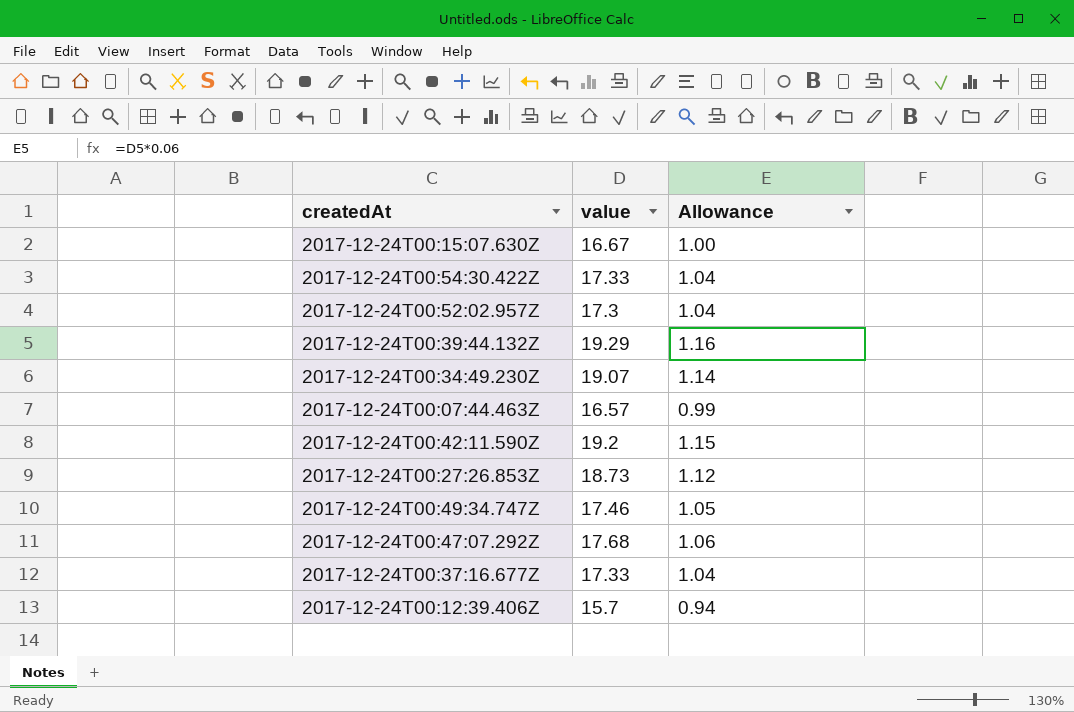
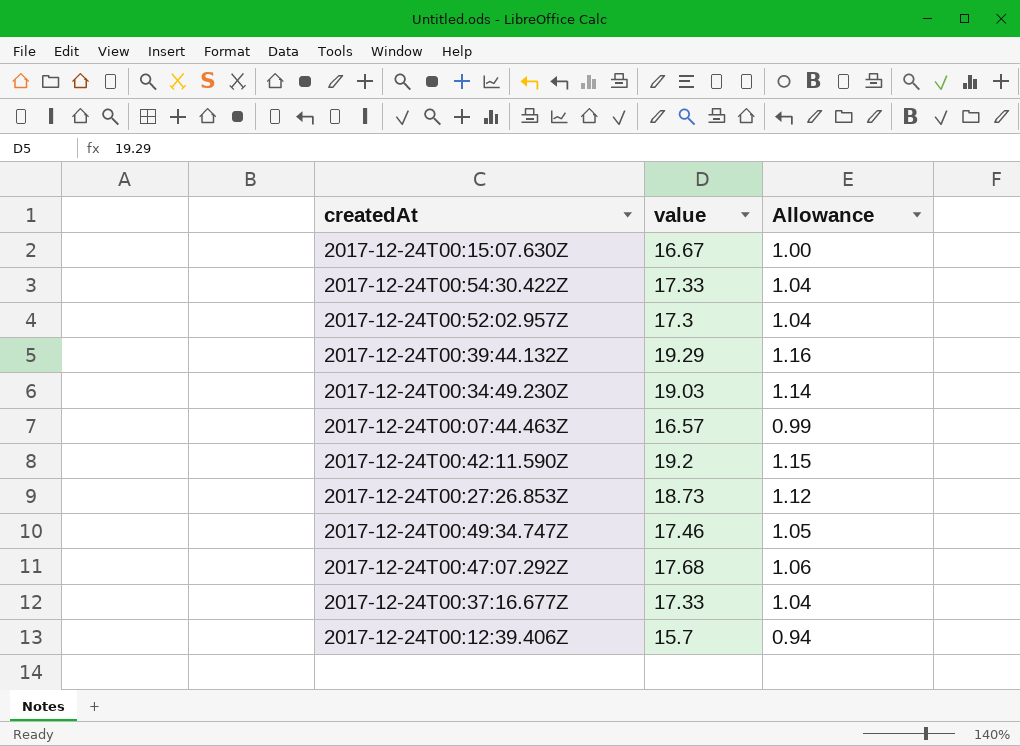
2017-12-24T00:34:49.230Z | value: 19.07 -> 19.03

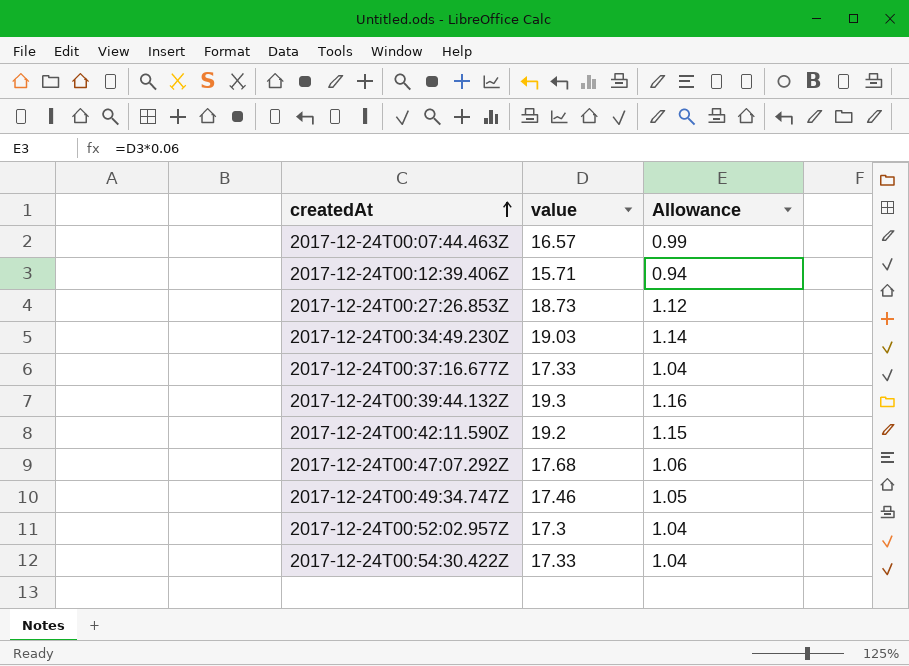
row order: none -> createdAt ascending
row 2017-12-24T00:15:07.630Z: 16.67 | 1.00 -> none
2017-12-24T00:12:39.406Z | value: 15.7 -> 15.71
2017-12-24T00:39:44.132Z | value: 19.29 -> 19.3

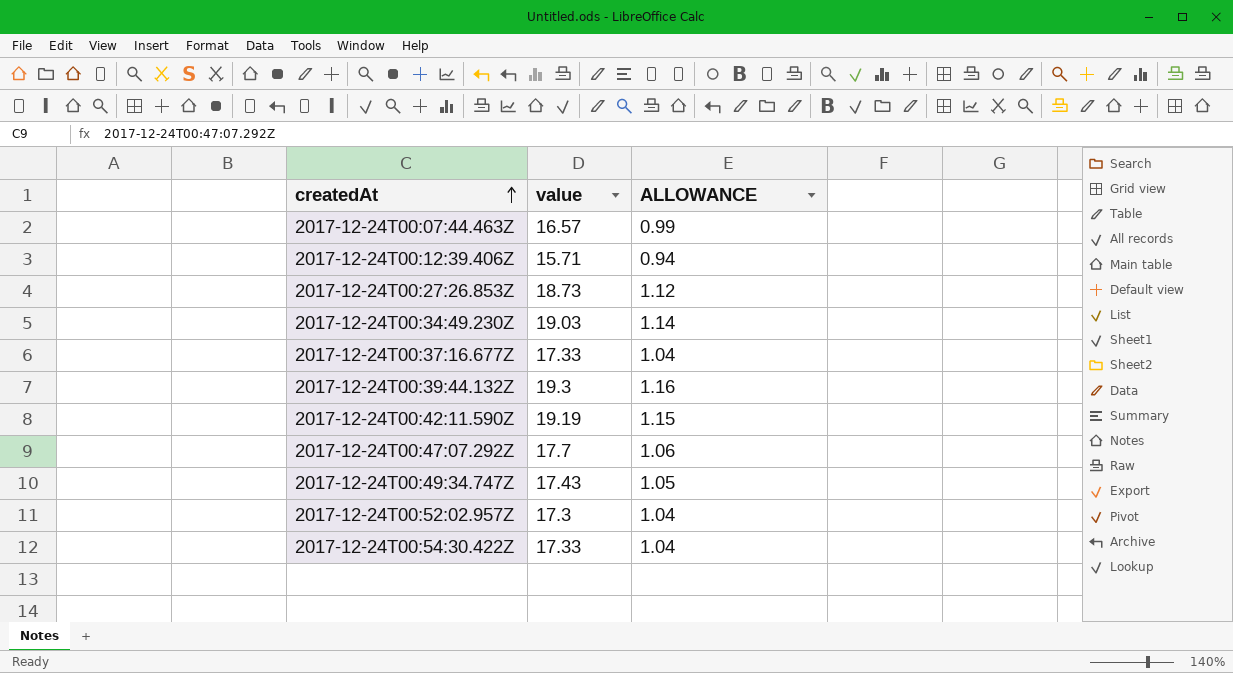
column name: Allowance -> ALLOWANCE
2017-12-24T00:42:11.590Z | value: 19.2 -> 19.19
2017-12-24T00:47:07.292Z | value: 17.68 -> 17.7
2017-12-24T00:49:34.747Z | value: 17.46 -> 17.43

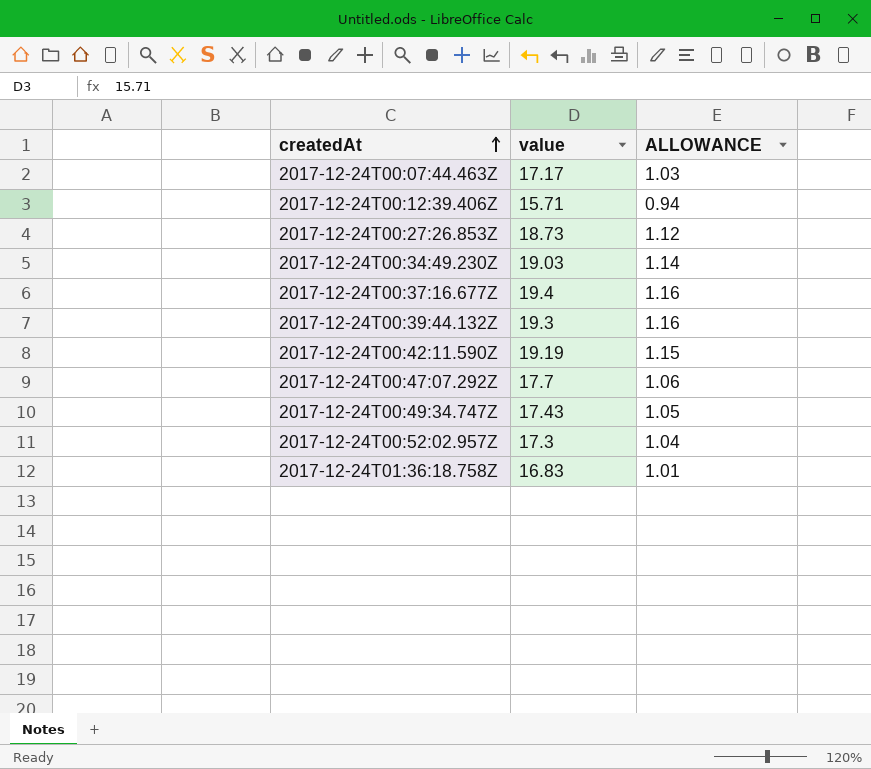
row 2017-12-24T00:54:30.422Z: 17.33 | 1.04 -> none
2017-12-24T00:07:44.463Z | value: 16.57 -> 17.17
2017-12-24T00:07:44.463Z | ALLOWANCE: 0.99 -> 1.03
2017-12-24T00:37:16.677Z | value: 17.33 -> 19.4
2017-12-24T00:37:16.677Z | ALLOWANCE: 1.04 -> 1.16
row 2017-12-24T01:36:18.758Z: none -> 16.83 | 1.01

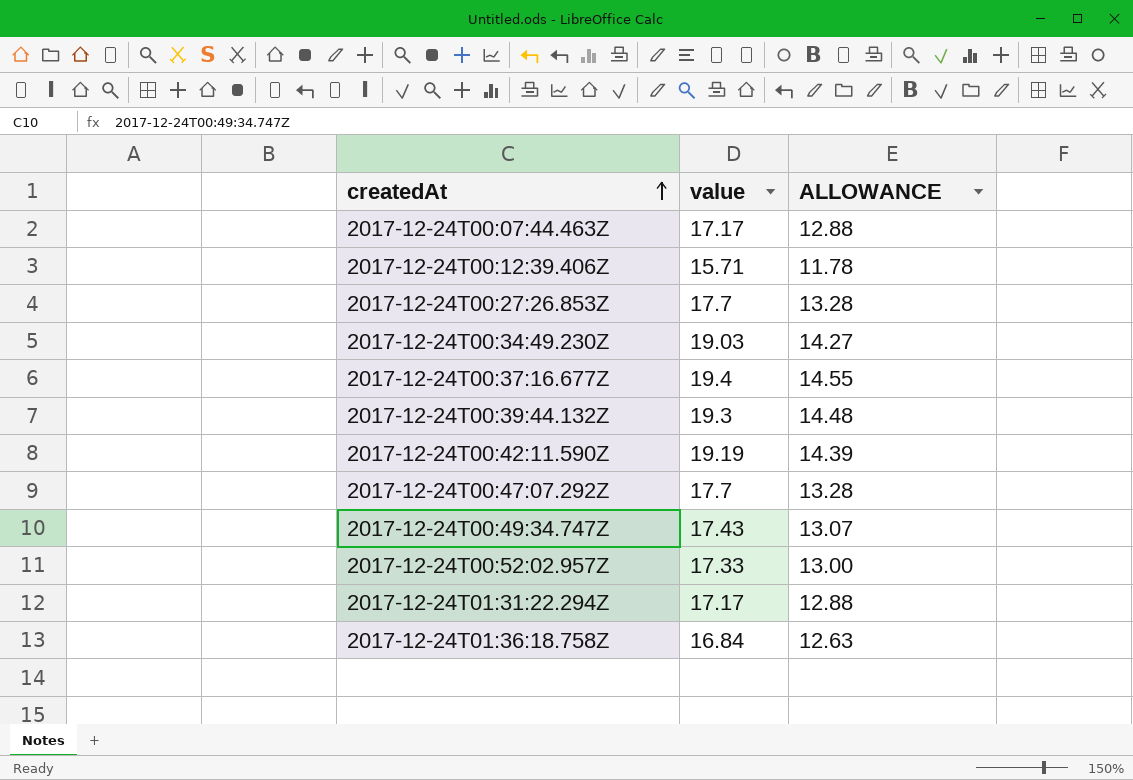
column ALLOWANCE | formula: [value] * 0.06 -> [value] * 0.75
2017-12-24T00:27:26.853Z | value: 18.73 -> 17.7
2017-12-24T00:52:02.957Z | value: 17.3 -> 17.33
row 2017-12-24T01:31:22.294Z: none -> 17.17 | 12.88
2017-12-24T01:36:18.758Z | value: 16.83 -> 16.84

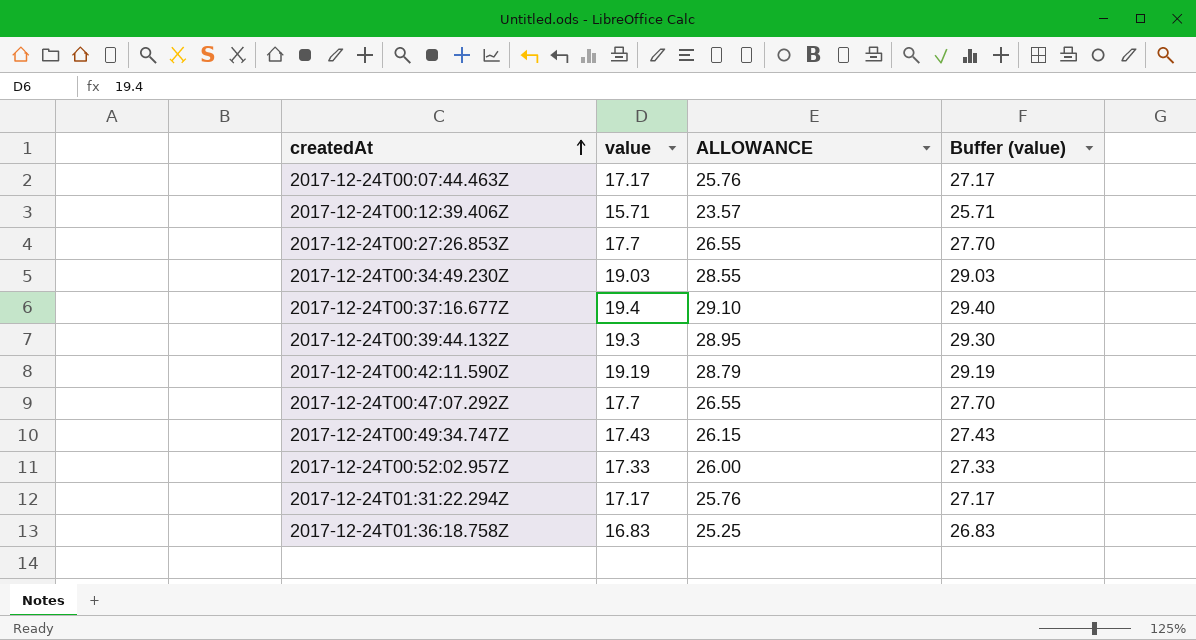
column ALLOWANCE | formula: [value] * 0.75 -> [value] * 1.5
column Buffer (value) | formula: none -> [value] + 10
2017-12-24T01:36:18.758Z | value: 16.84 -> 16.83

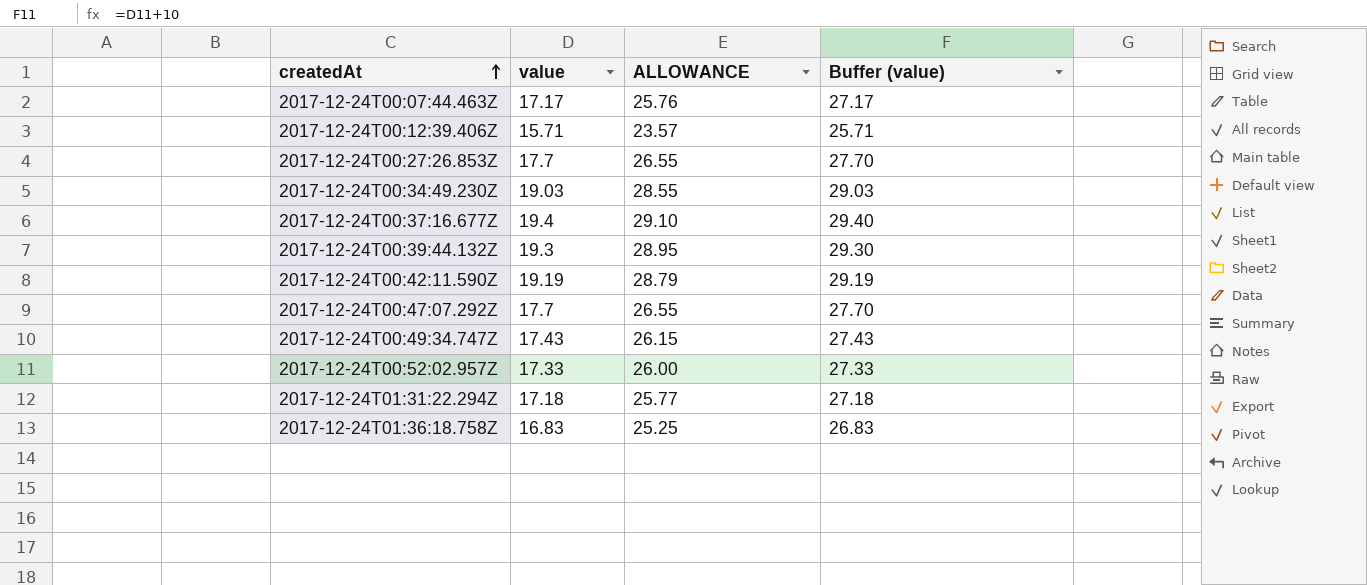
2017-12-24T01:31:22.294Z | value: 17.17 -> 17.18
2017-12-24T01:31:22.294Z | ALLOWANCE: 25.76 -> 25.77
2017-12-24T01:31:22.294Z | Buffer (value): 27.17 -> 27.18

